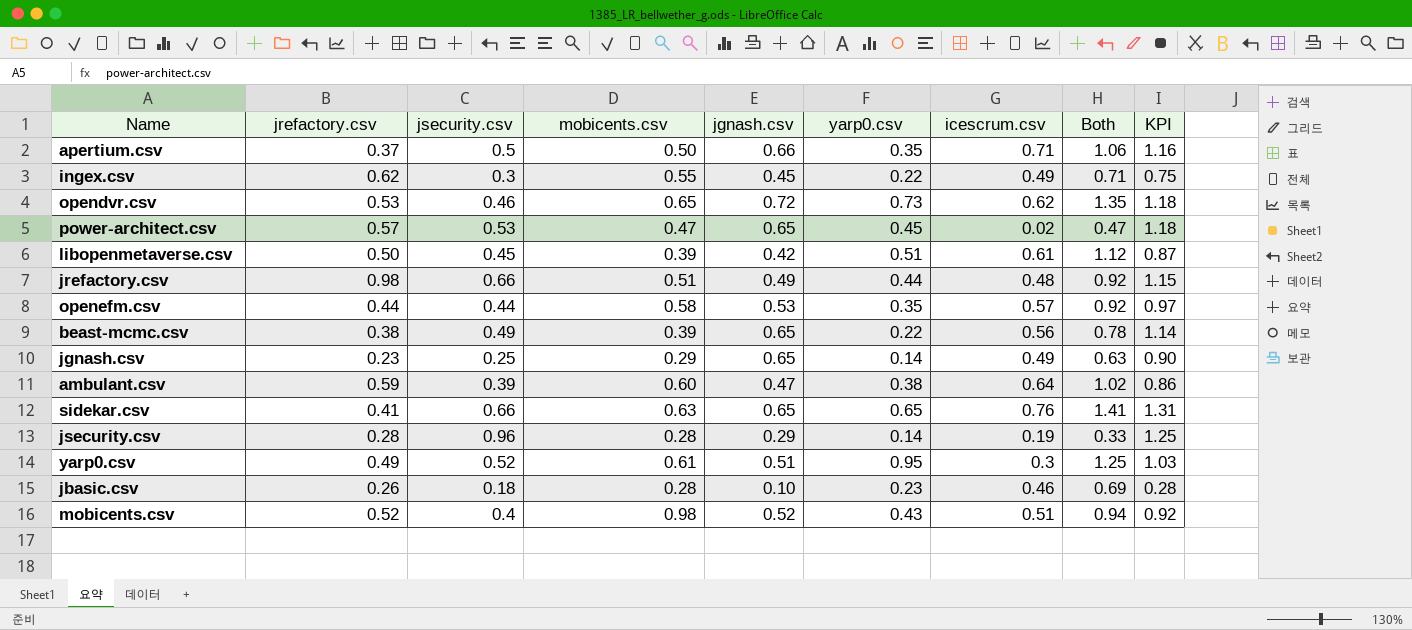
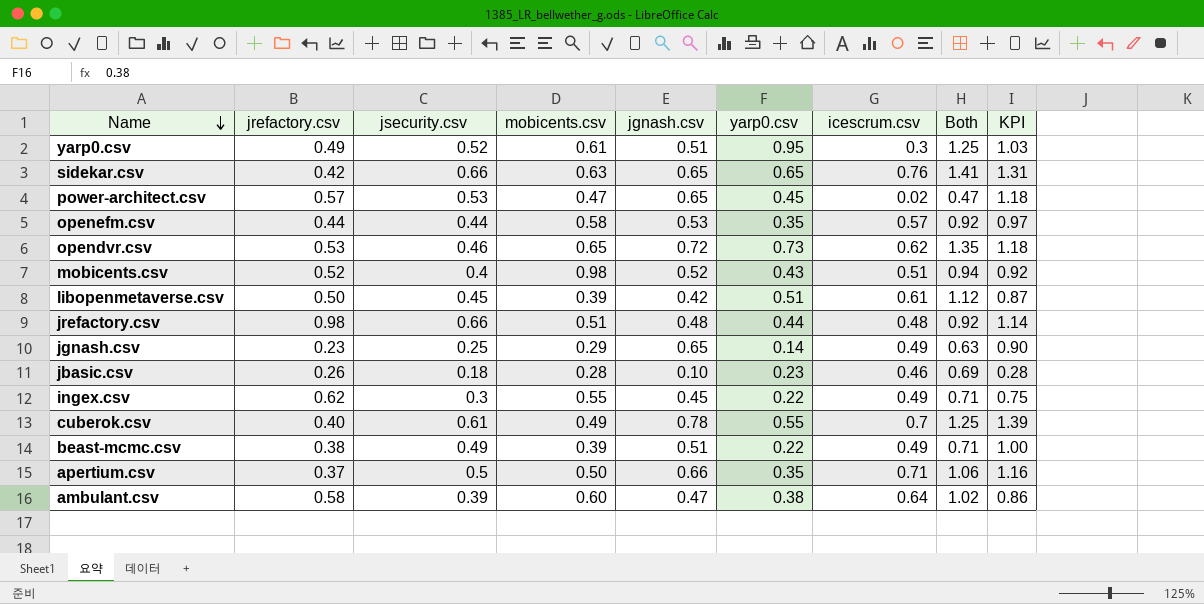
row order: none -> Name descending
row jsecurity.csv: 0.28 | 0.96 | 0.28 | 0.29 | 0.14 | 0.19 | 0.33 | 1.25 -> none
sidekar.csv | jrefactory.csv: 0.41 -> 0.42
jrefactory.csv | jgnash.csv: 0.49 -> 0.48
jrefactory.csv | KPI: 1.15 -> 1.14
row cuberok.csv: none -> 0.40 | 0.61 | 0.49 | 0.78 | 0.55 | 0.7 | 1.25 | 1.39
beast-mcmc.csv | jgnash.csv: 0.65 -> 0.51
beast-mcmc.csv | icescrum.csv: 0.56 -> 0.49
beast-mcmc.csv | Both: 0.78 -> 0.71
beast-mcmc.csv | KPI: 1.14 -> 1.00
ambulant.csv | jrefactory.csv: 0.59 -> 0.58

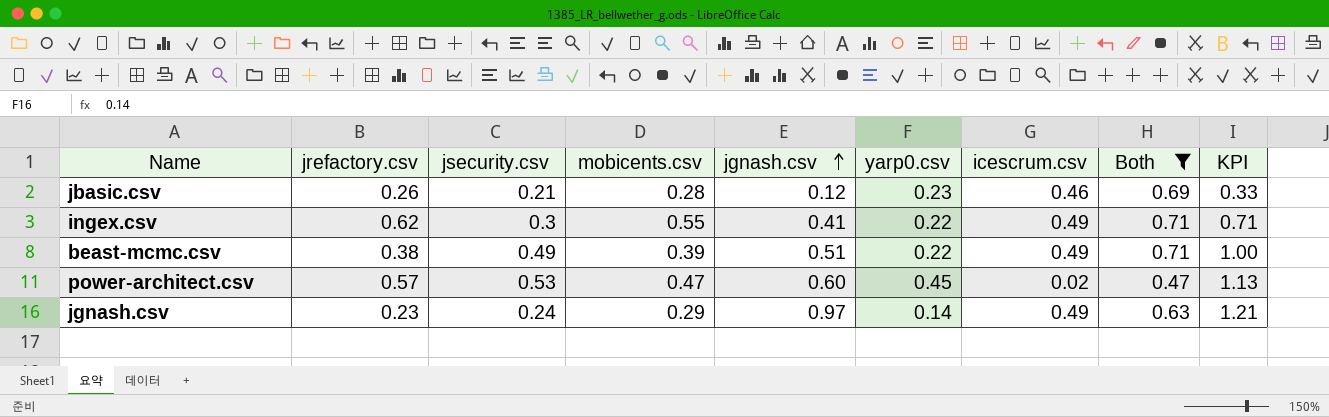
filter: none -> Both <= 0.71
row order: Name descending -> jgnash.csv ascending
jbasic.csv | jsecurity.csv: 0.18 -> 0.21
jbasic.csv | jgnash.csv: 0.10 -> 0.12
jbasic.csv | KPI: 0.28 -> 0.33
ingex.csv | jgnash.csv: 0.45 -> 0.41
ingex.csv | KPI: 0.75 -> 0.71
power-architect.csv | jgnash.csv: 0.65 -> 0.60
power-architect.csv | KPI: 1.18 -> 1.13
jgnash.csv | jsecurity.csv: 0.25 -> 0.24
jgnash.csv | jgnash.csv: 0.65 -> 0.97
jgnash.csv | KPI: 0.90 -> 1.21

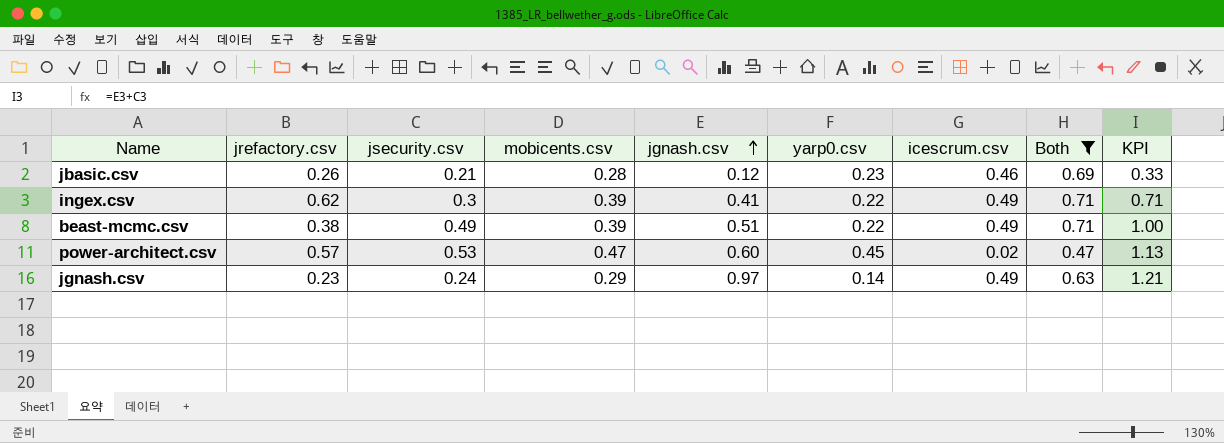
ingex.csv | mobicents.csv: 0.55 -> 0.39

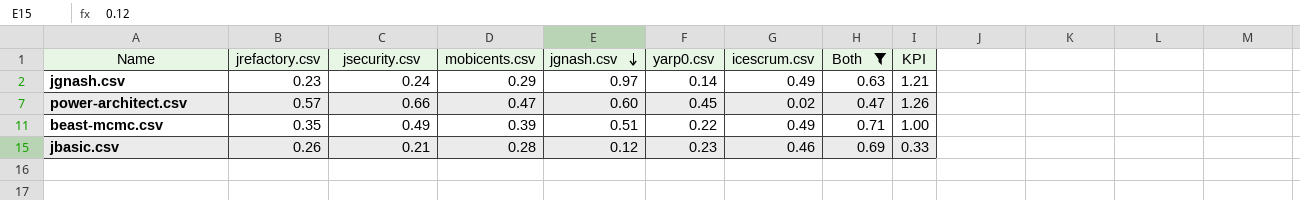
row order: jgnash.csv ascending -> jgnash.csv descending
row ingex.csv: 0.62 | 0.3 | 0.39 | 0.41 | 0.22 | 0.49 | 0.71 | 0.71 -> none
power-architect.csv | jsecurity.csv: 0.53 -> 0.66
power-architect.csv | KPI: 1.13 -> 1.26
beast-mcmc.csv | jrefactory.csv: 0.38 -> 0.35

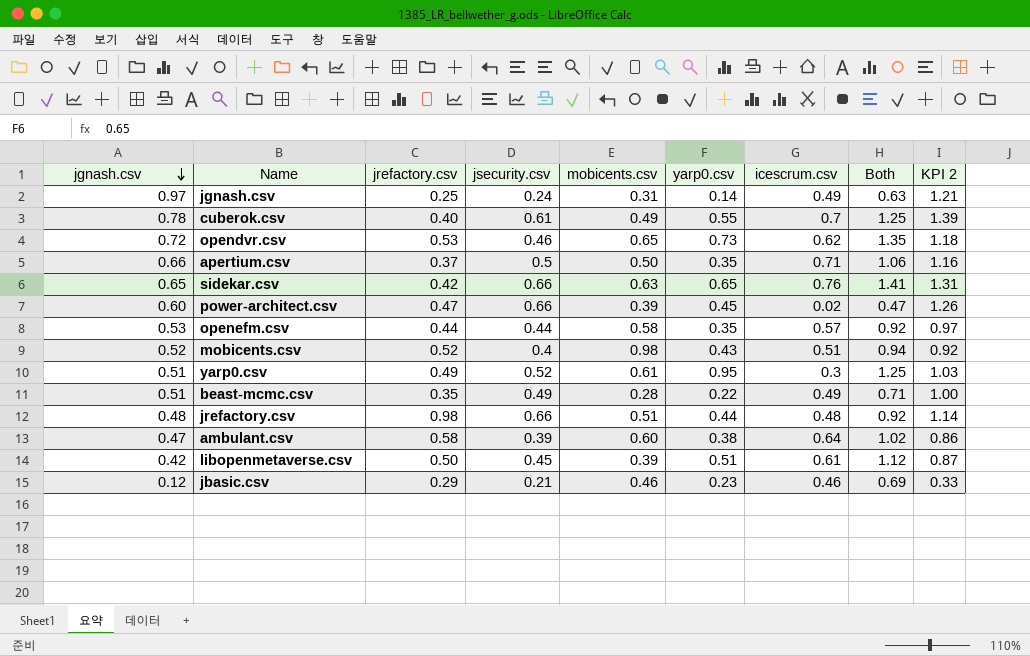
filter: Both <= 0.71 -> none
column jgnash.csv | position: 5 -> 1
column name: KPI -> KPI 2
jgnash.csv | jrefactory.csv: 0.23 -> 0.25
jgnash.csv | mobicents.csv: 0.29 -> 0.31
power-architect.csv | jrefactory.csv: 0.57 -> 0.47
power-architect.csv | mobicents.csv: 0.47 -> 0.39
beast-mcmc.csv | mobicents.csv: 0.39 -> 0.28
jbasic.csv | jrefactory.csv: 0.26 -> 0.29
jbasic.csv | mobicents.csv: 0.28 -> 0.46

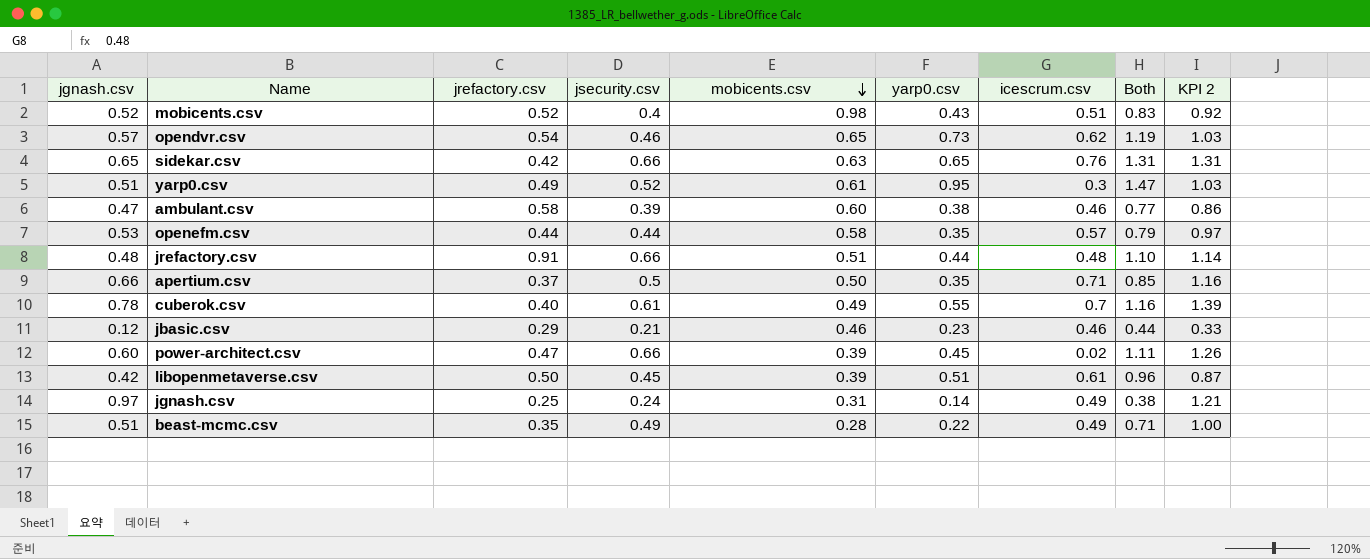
row order: jgnash.csv descending -> mobicents.csv descending
column Both | formula: [yarp0.csv] + [icescrum.csv] -> [jsecurity.csv] + [yarp0.csv]
opendvr.csv | jgnash.csv: 0.72 -> 0.57
opendvr.csv | jrefactory.csv: 0.53 -> 0.54
opendvr.csv | KPI 2: 1.18 -> 1.03
ambulant.csv | icescrum.csv: 0.64 -> 0.46
jrefactory.csv | jrefactory.csv: 0.98 -> 0.91

